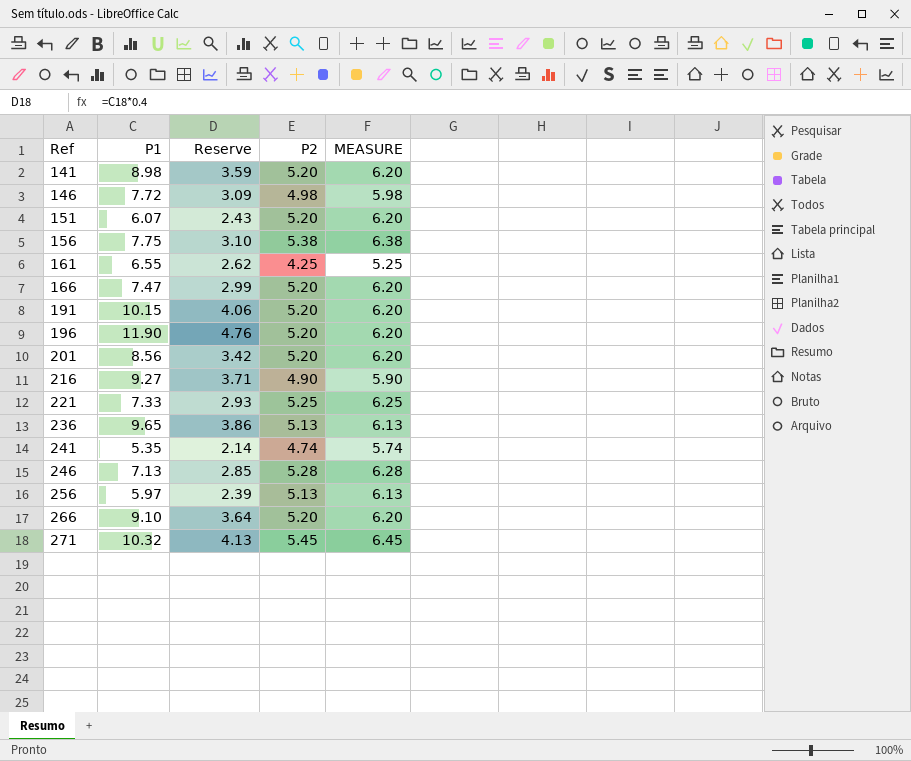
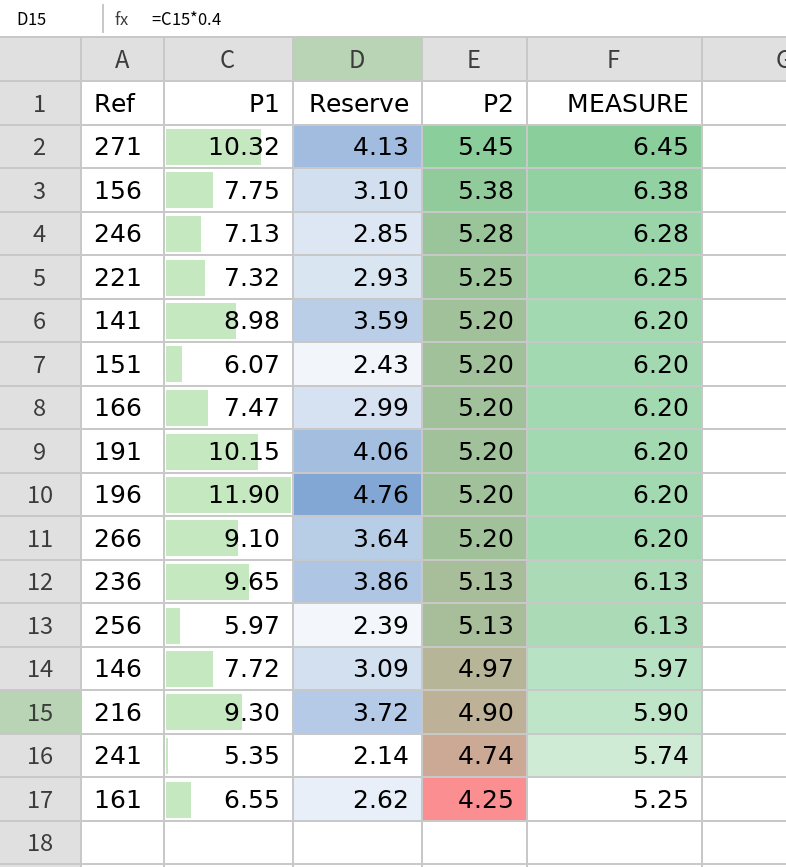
row order: Ref ascending -> P2 descending
row 201: 8.56 | 3.42 | 5.20 | 6.20 -> none
221 | P1: 7.33 -> 7.32
146 | P2: 4.98 -> 4.97
146 | MEASURE: 5.98 -> 5.97
216 | P1: 9.27 -> 9.30
216 | Reserve: 3.71 -> 3.72

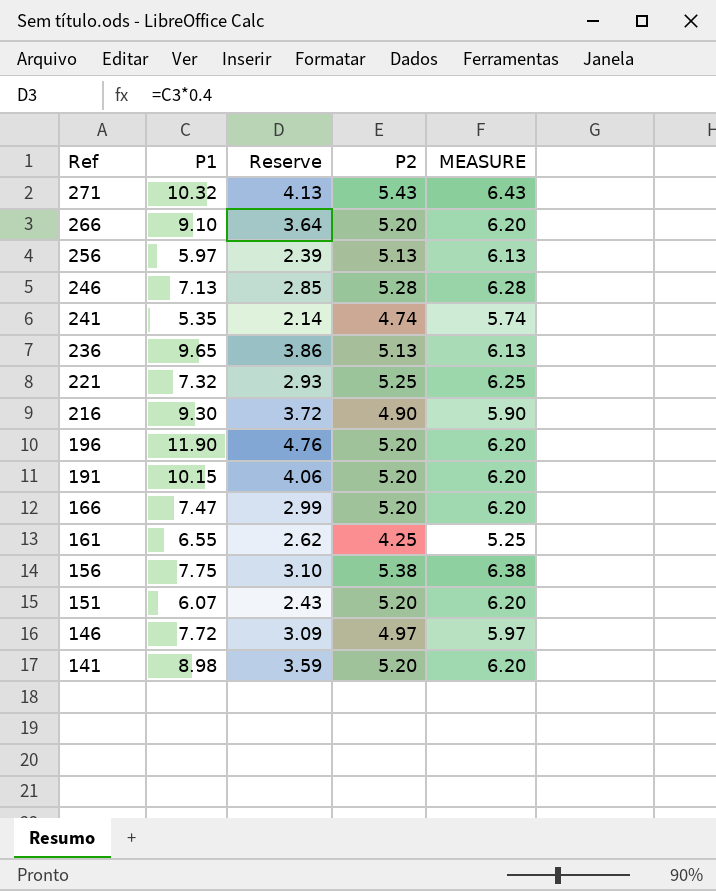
row order: P2 descending -> Ref descending
271 | P2: 5.45 -> 5.43
271 | MEASURE: 6.45 -> 6.43

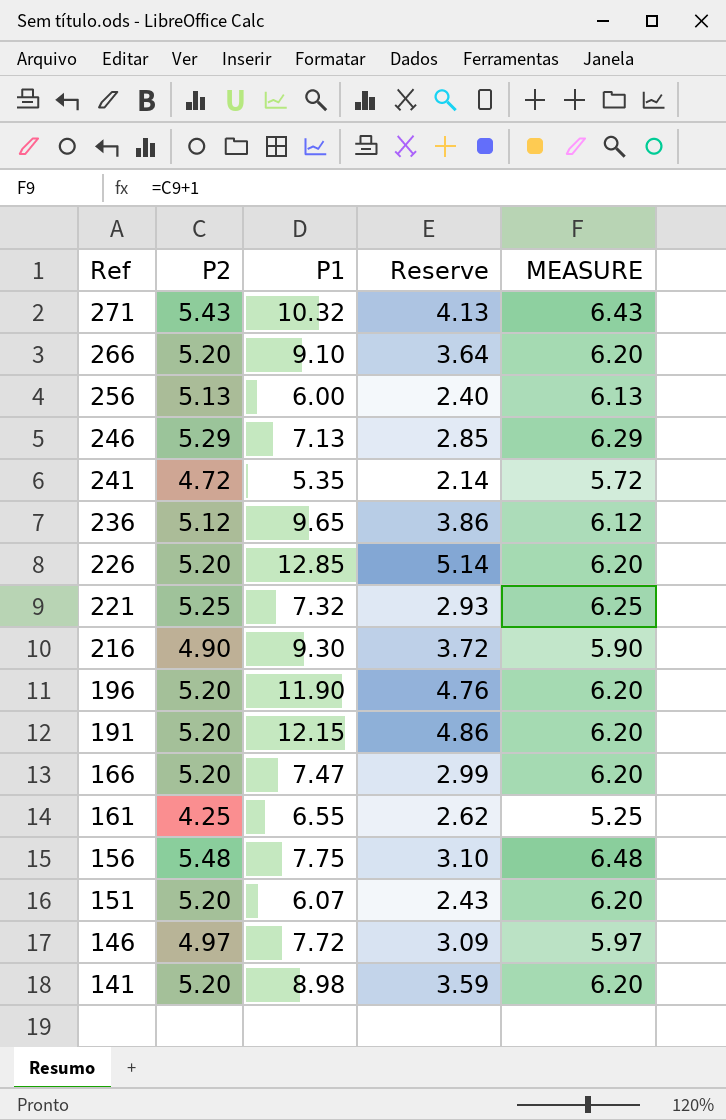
column P2 | position: 4 -> 2
256 | P1: 5.97 -> 6.00
256 | Reserve: 2.39 -> 2.40
246 | P2: 5.28 -> 5.29
246 | MEASURE: 6.28 -> 6.29
241 | P2: 4.74 -> 4.72
241 | MEASURE: 5.74 -> 5.72
236 | P2: 5.13 -> 5.12
236 | MEASURE: 6.13 -> 6.12
row 226: none -> 5.20 | 12.85 | 5.14 | 6.20
191 | P1: 10.15 -> 12.15
191 | Reserve: 4.06 -> 4.86
156 | P2: 5.38 -> 5.48
156 | MEASURE: 6.38 -> 6.48

